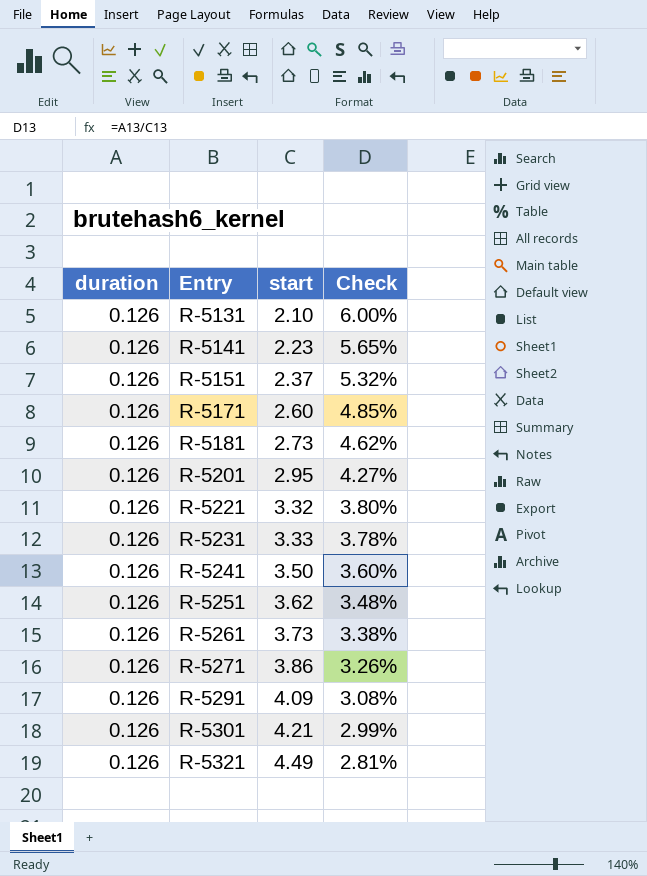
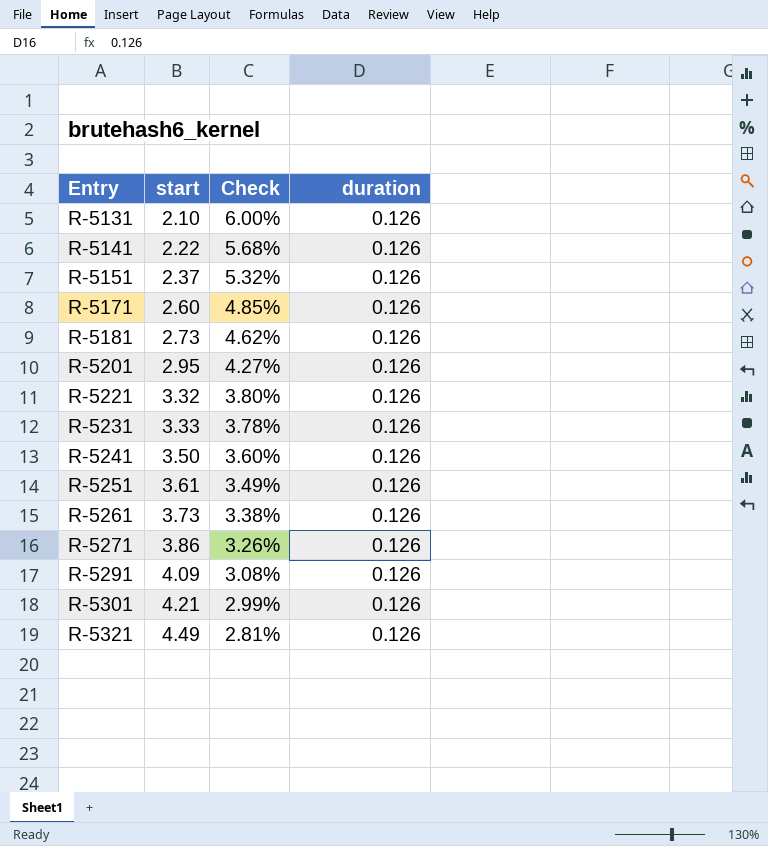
column duration | position: 1 -> 4
R-5141 | start: 2.23 -> 2.22
R-5141 | Check: 5.65% -> 5.68%
R-5251 | start: 3.62 -> 3.61
R-5251 | Check: 3.48% -> 3.49%

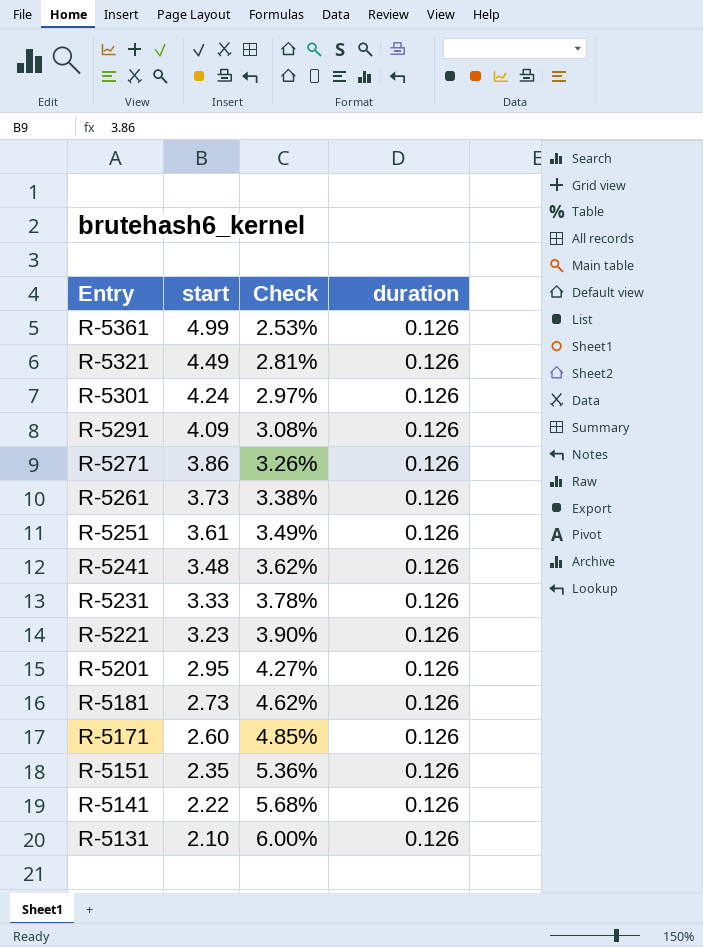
row order: Entry ascending -> Entry descending
row R-5361: none -> 4.99 | 2.53% | 0.126
R-5301 | start: 4.21 -> 4.24
R-5301 | Check: 2.99% -> 2.97%
R-5241 | start: 3.50 -> 3.48
R-5241 | Check: 3.60% -> 3.62%
R-5221 | start: 3.32 -> 3.23
R-5221 | Check: 3.80% -> 3.90%
R-5151 | start: 2.37 -> 2.35
R-5151 | Check: 5.32% -> 5.36%

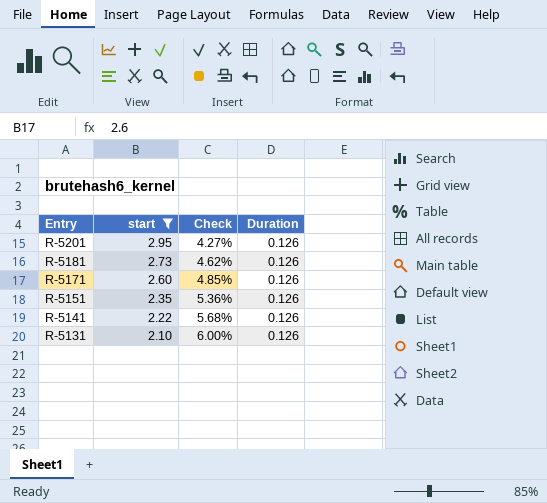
filter: none -> start <= 2.95
column name: duration -> Duration

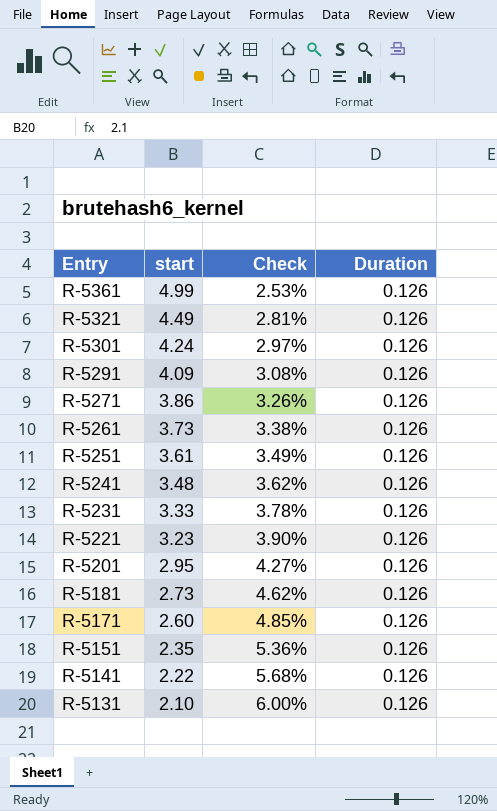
filter: start <= 2.95 -> none

